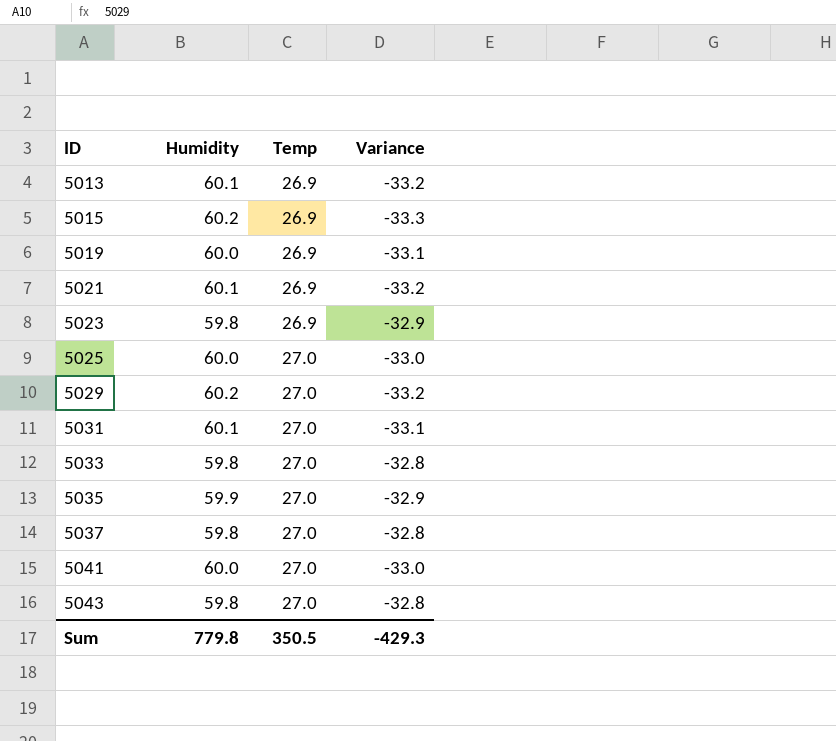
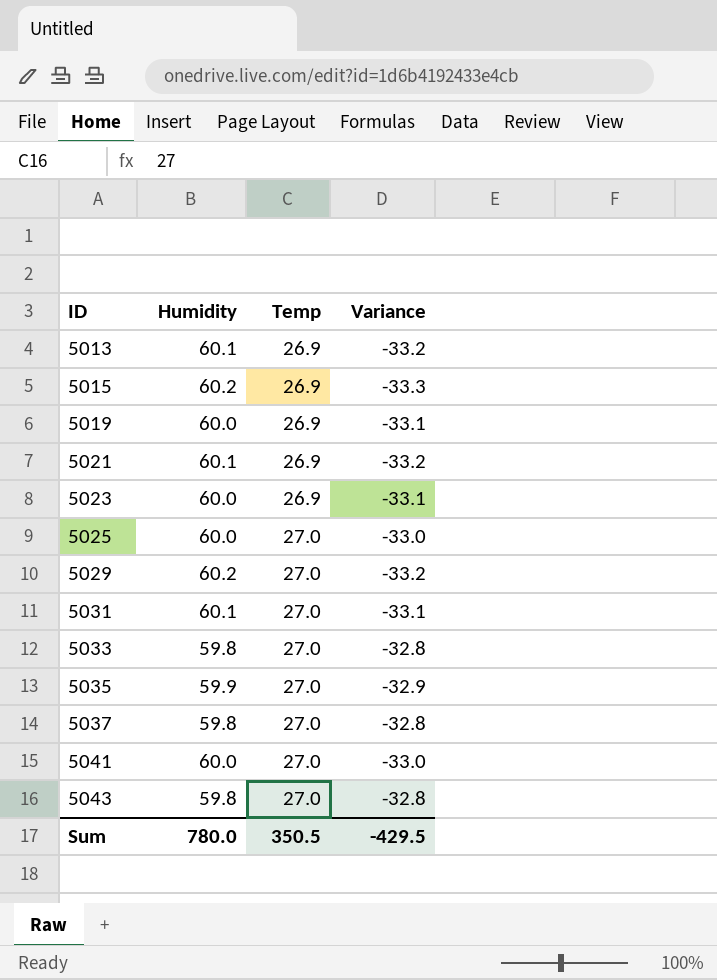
5023 | Humidity: 59.8 -> 60.0
5023 | Variance: -32.9 -> -33.1
Sum | Humidity: 779.8 -> 780.0
Sum | Variance: -429.3 -> -429.5

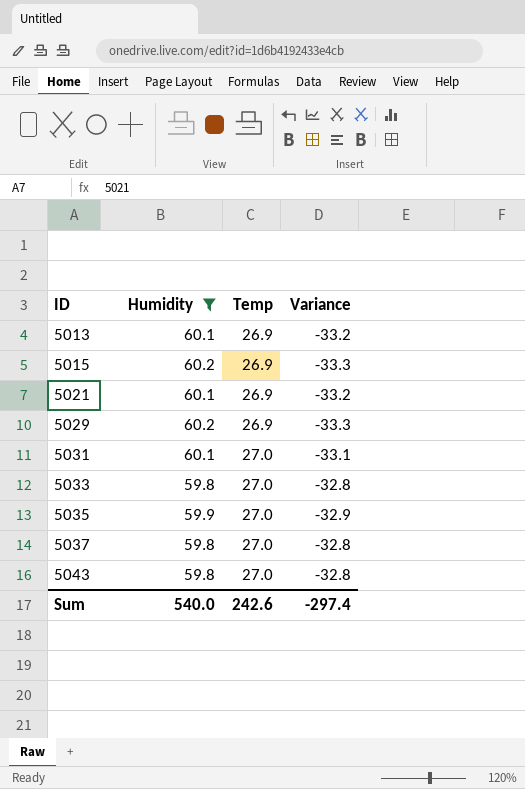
filter: none -> Humidity != 60.0
5029 | Temp: 27.0 -> 26.9
5029 | Variance: -33.2 -> -33.3
Sum | Humidity: 780.0 -> 540.0
Sum | Temp: 350.5 -> 242.6
Sum | Variance: -429.5 -> -297.4

